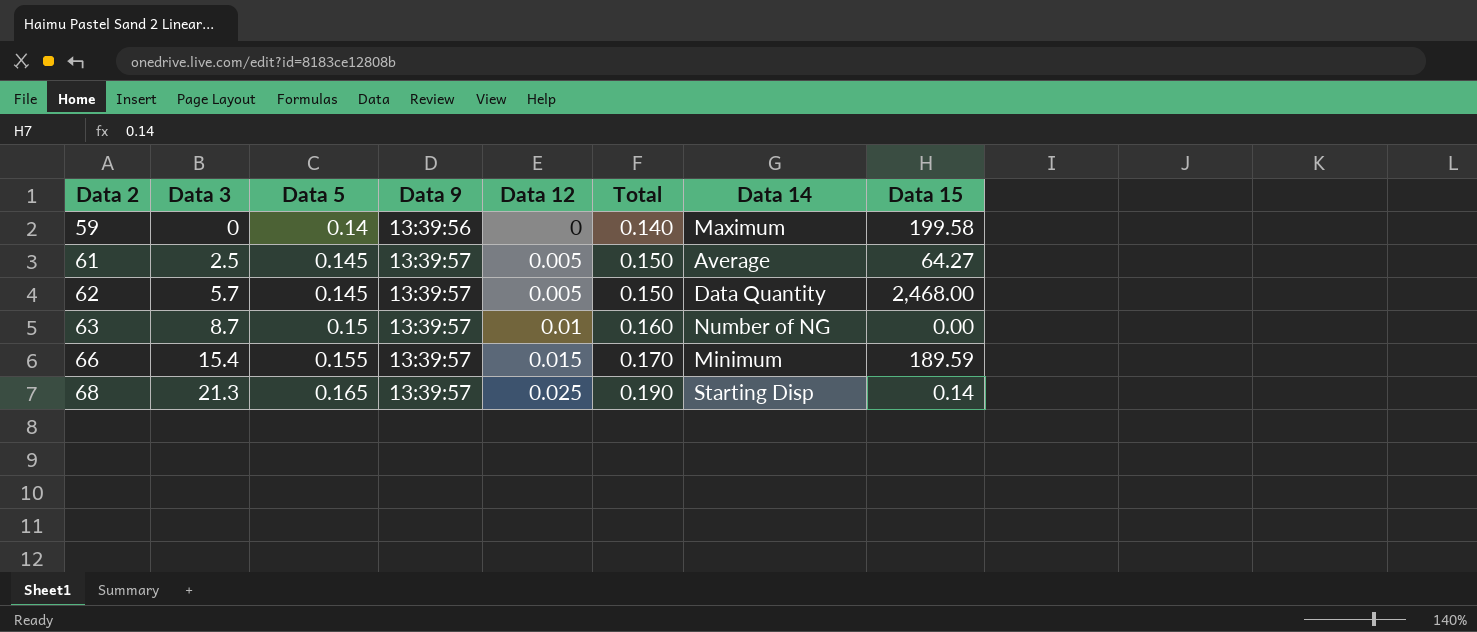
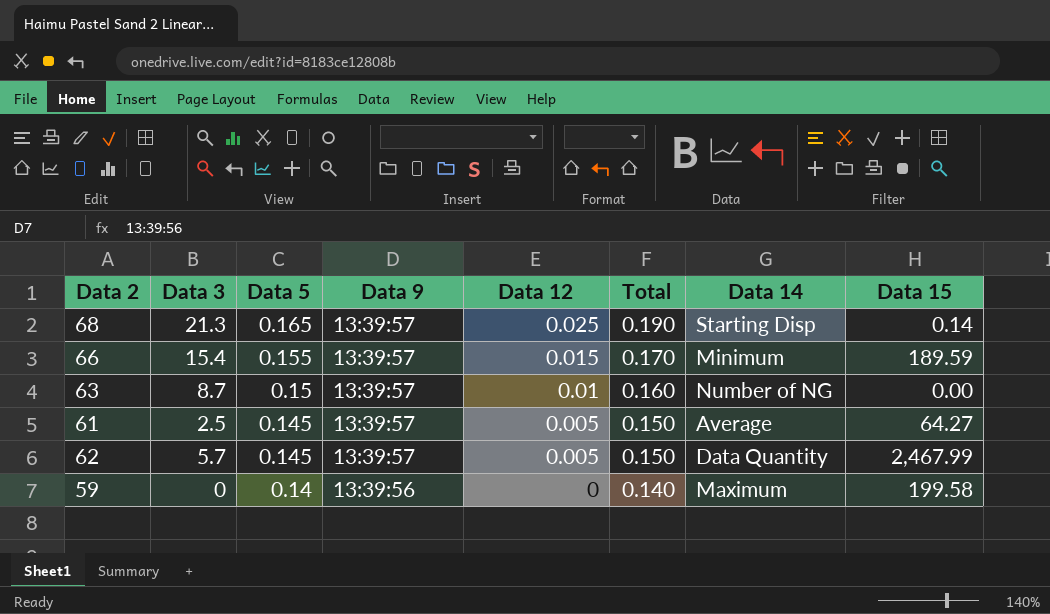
row order: Data 2 ascending -> Data 5 descending
62 | Data 15: 2,468.00 -> 2,467.99

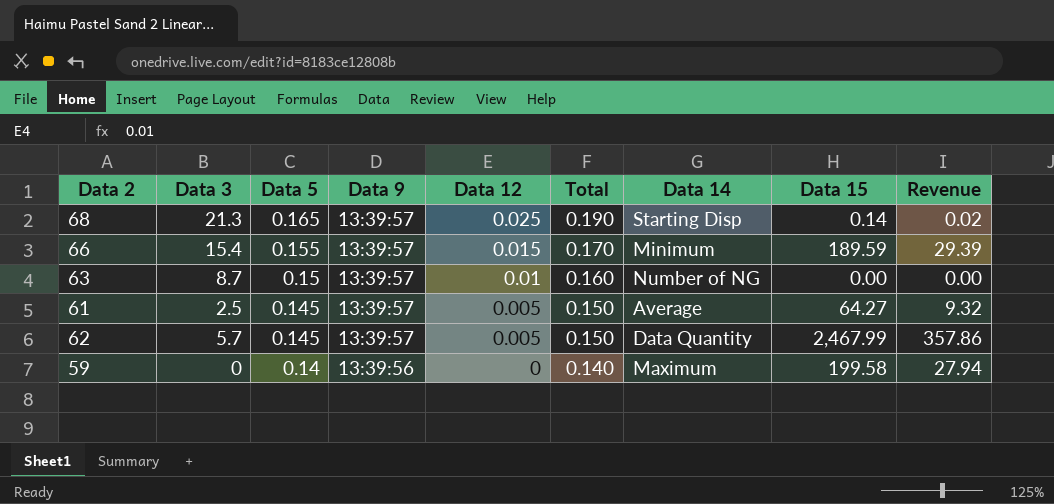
column Revenue | formula: none -> [Data 5] * [Data 15]

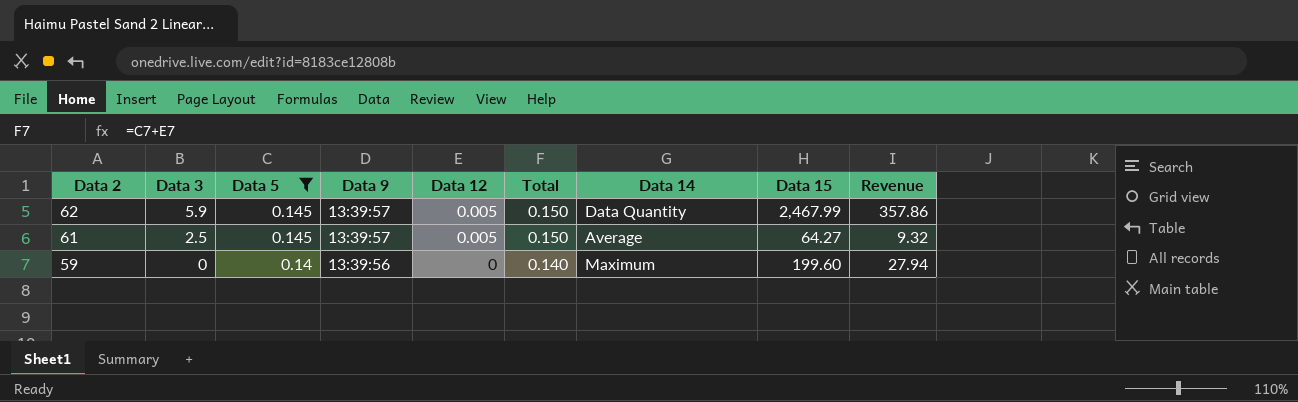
filter: none -> Data 5 <= 0.145
row order: Data 5 descending -> Data 2 descending
62 | Data 3: 5.7 -> 5.9
59 | Data 15: 199.58 -> 199.60

